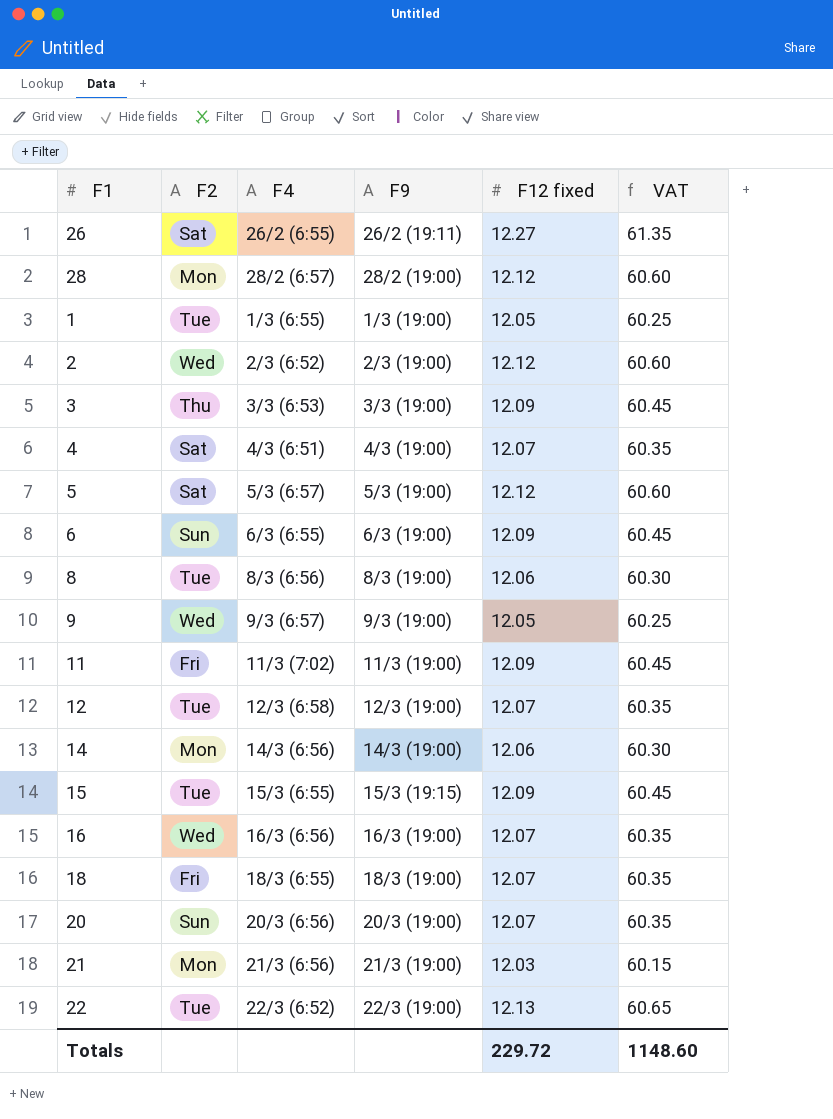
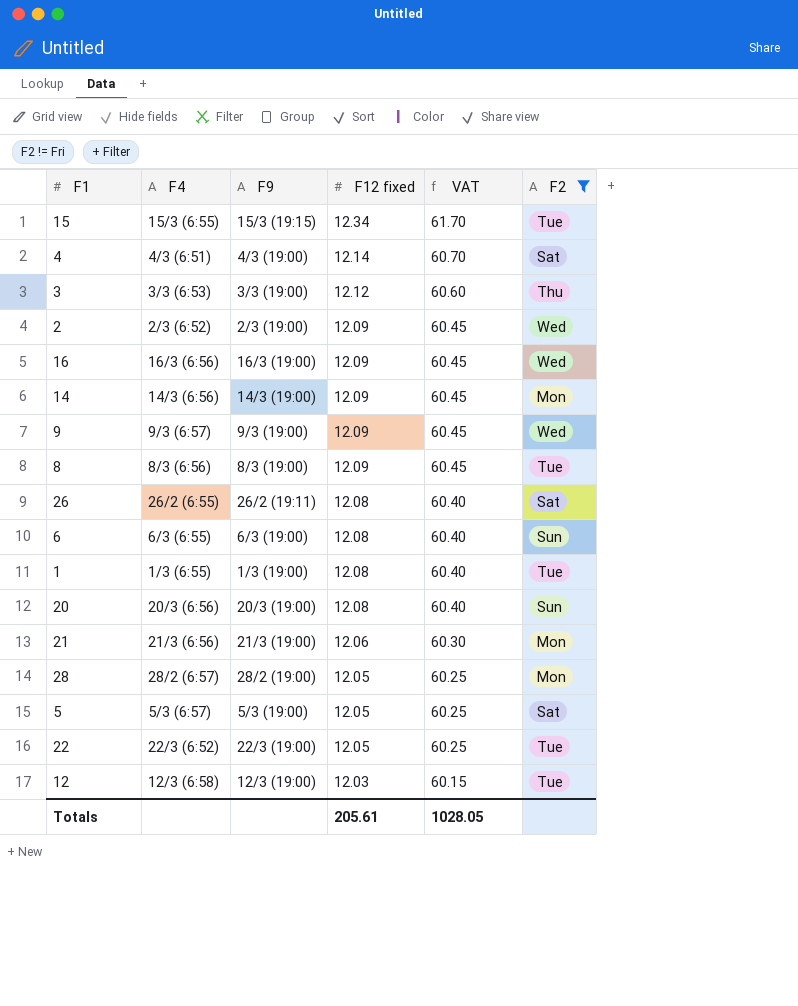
filter: none -> F2 != Fri
row order: none -> F12 fixed descending
column F2 | position: 2 -> 6
15 | F12 fixed: 12.09 -> 12.34
15 | VAT: 60.45 -> 61.70
4 | F12 fixed: 12.07 -> 12.14
4 | VAT: 60.35 -> 60.70
3 | F12 fixed: 12.09 -> 12.12
3 | VAT: 60.45 -> 60.60
2 | F12 fixed: 12.12 -> 12.09
2 | VAT: 60.60 -> 60.45
16 | F12 fixed: 12.07 -> 12.09
16 | VAT: 60.35 -> 60.45
14 | F12 fixed: 12.06 -> 12.09
14 | VAT: 60.30 -> 60.45
9 | F12 fixed: 12.05 -> 12.09
9 | VAT: 60.25 -> 60.45
8 | F12 fixed: 12.06 -> 12.09
8 | VAT: 60.30 -> 60.45
26 | F12 fixed: 12.27 -> 12.08
26 | VAT: 61.35 -> 60.40
6 | F12 fixed: 12.09 -> 12.08
6 | VAT: 60.45 -> 60.40
1 | F12 fixed: 12.05 -> 12.08
1 | VAT: 60.25 -> 60.40
20 | F12 fixed: 12.07 -> 12.08
20 | VAT: 60.35 -> 60.40
21 | F12 fixed: 12.03 -> 12.06
21 | VAT: 60.15 -> 60.30
28 | F12 fixed: 12.12 -> 12.05
28 | VAT: 60.60 -> 60.25
5 | F12 fixed: 12.12 -> 12.05
5 | VAT: 60.60 -> 60.25
22 | F12 fixed: 12.13 -> 12.05
22 | VAT: 60.65 -> 60.25
12 | F12 fixed: 12.07 -> 12.03
12 | VAT: 60.35 -> 60.15
Totals | F12 fixed: 229.72 -> 205.61
Totals | VAT: 1148.60 -> 1028.05

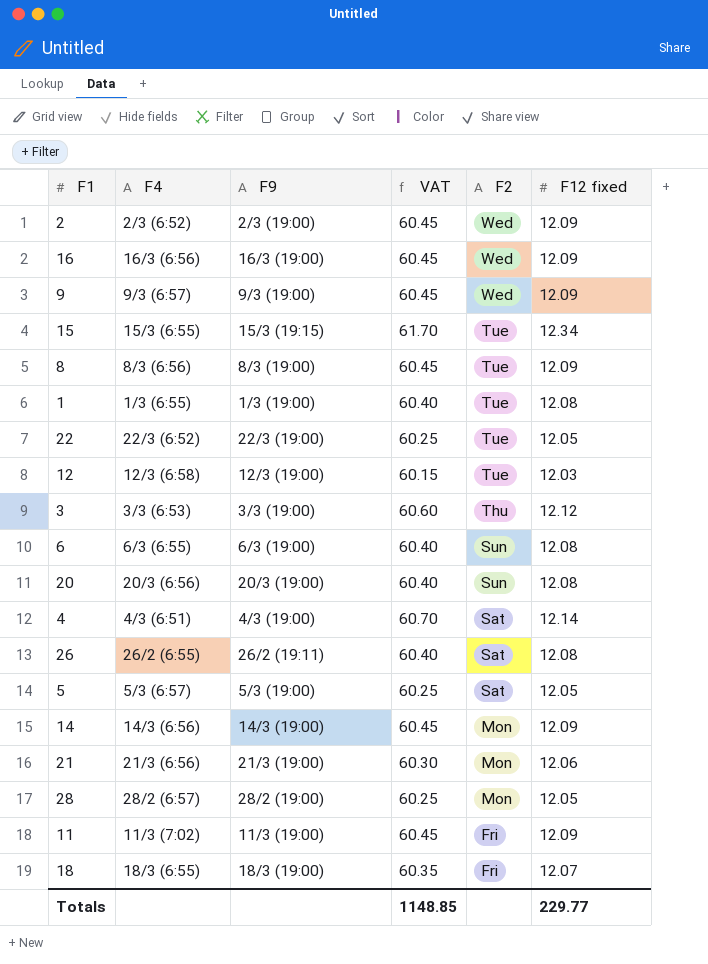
filter: F2 != Fri -> none
row order: F12 fixed descending -> F2 descending
column F12 fixed | position: 4 -> 6
Totals | VAT: 1028.05 -> 1148.85
Totals | F12 fixed: 205.61 -> 229.77

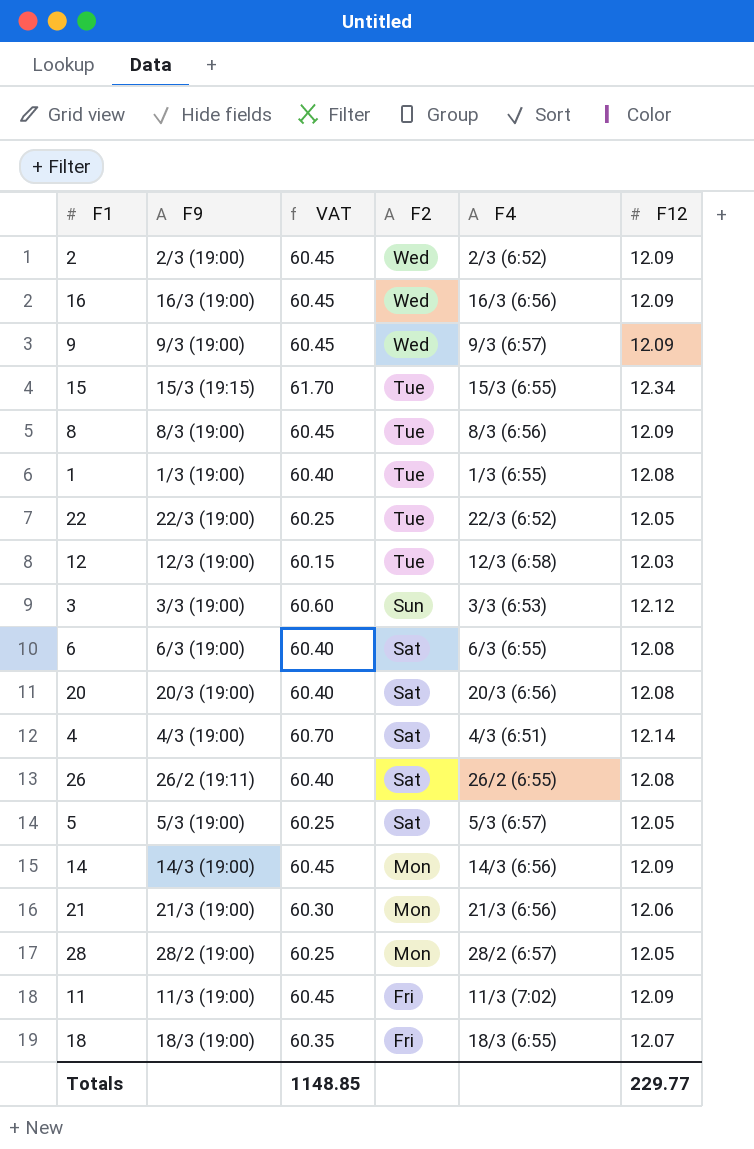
column F4 | position: 2 -> 5
column name: F12 fixed -> F12
3 | F2: Thu -> Sun
6 | F2: Sun -> Sat
20 | F2: Sun -> Sat

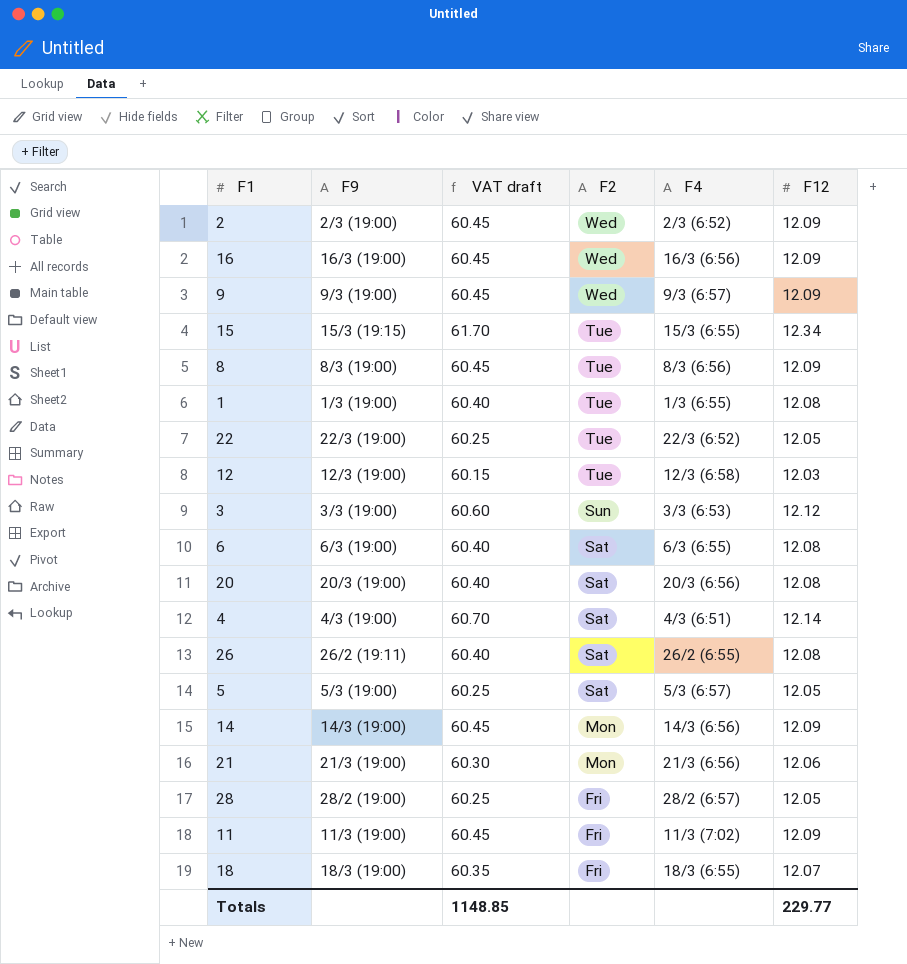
column name: VAT -> VAT draft
28 | F2: Mon -> Fri

